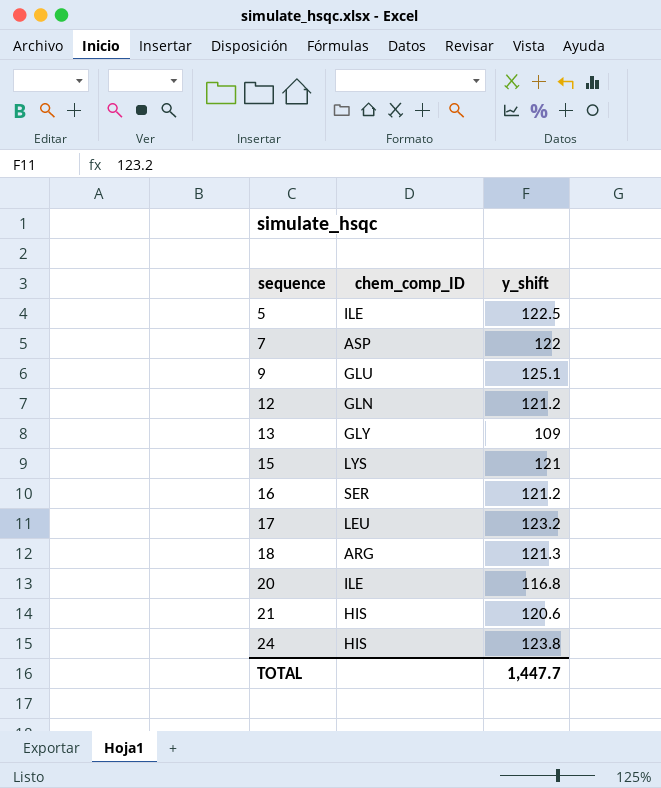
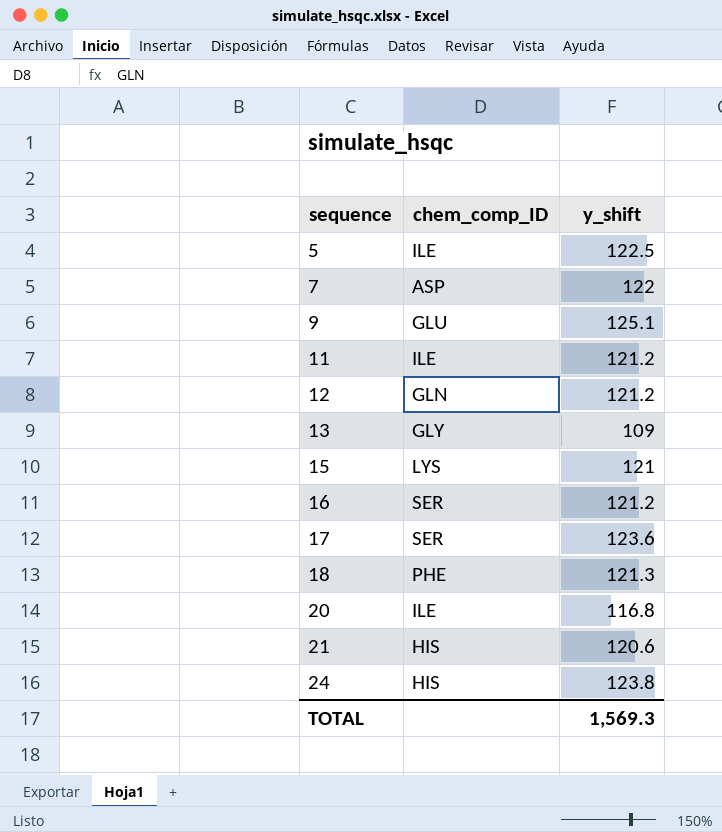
row 11: none -> ILE | 121.2
17 | chem_comp_ID: LEU -> SER
17 | y_shift: 123.2 -> 123.6
18 | chem_comp_ID: ARG -> PHE
TOTAL | y_shift: 1,447.7 -> 1,569.3

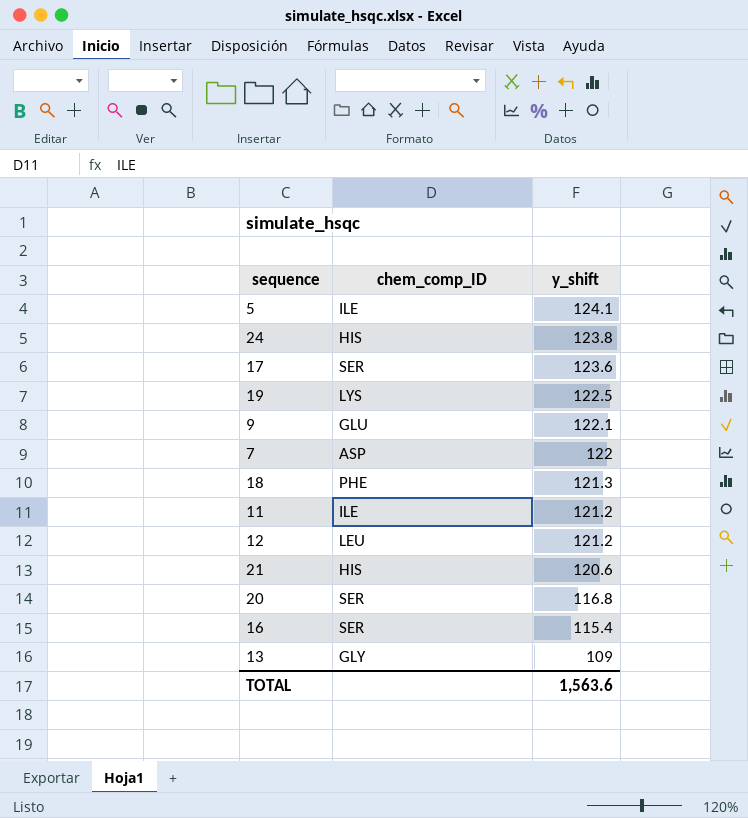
row order: sequence ascending -> y_shift descending
row 15: LYS | 121 -> none
5 | y_shift: 122.5 -> 124.1
row 19: none -> LYS | 122.5
9 | y_shift: 125.1 -> 122.1
12 | chem_comp_ID: GLN -> LEU
20 | chem_comp_ID: ILE -> SER
16 | y_shift: 121.2 -> 115.4
TOTAL | y_shift: 1,569.3 -> 1,563.6

